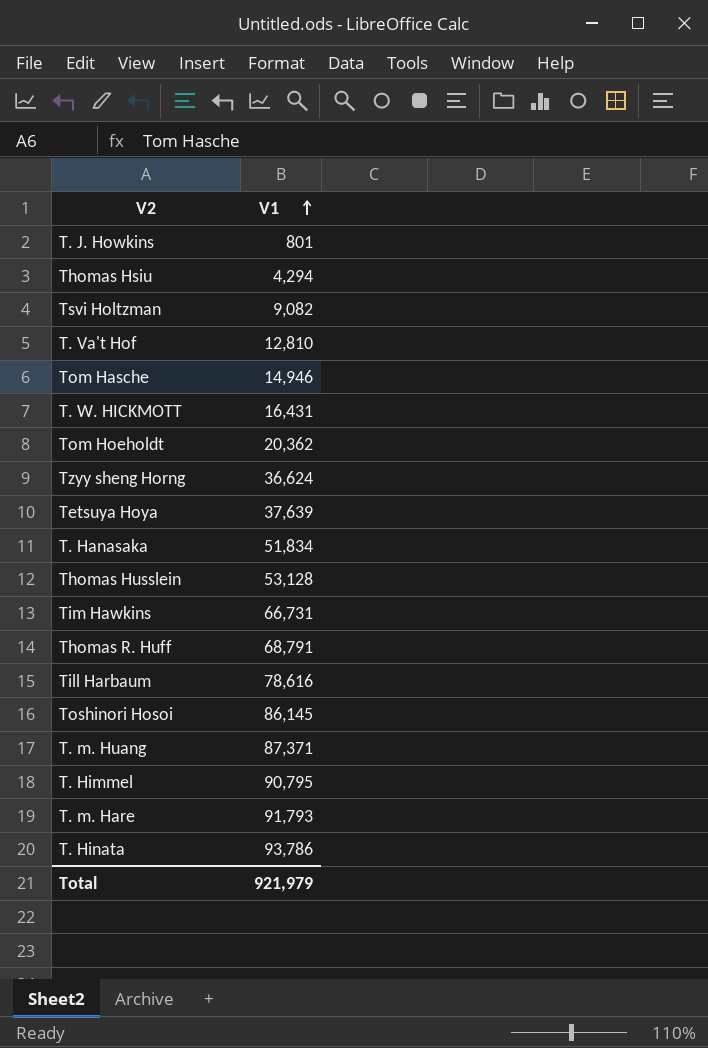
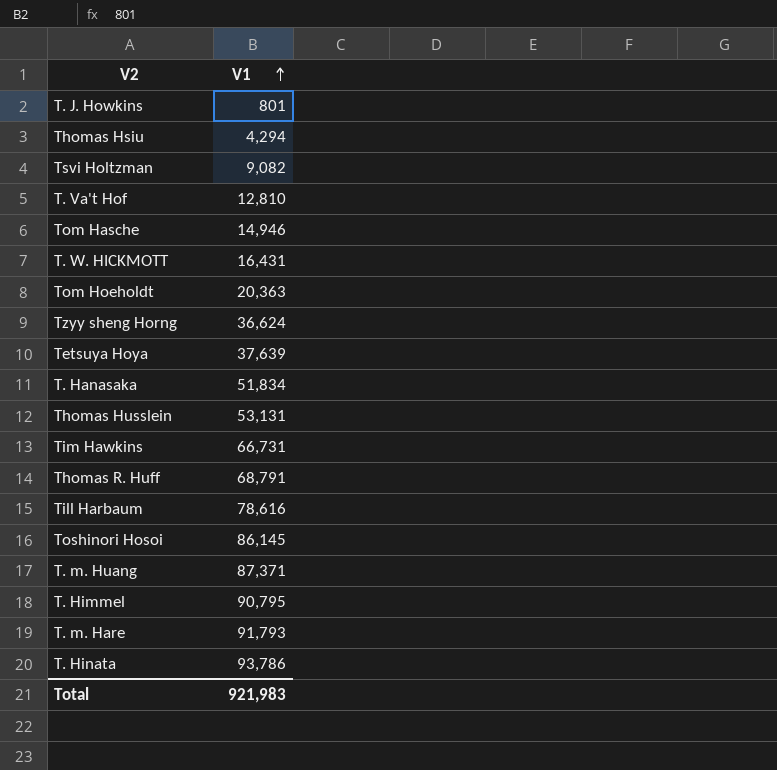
Tom Hoeholdt | V1: 20,362 -> 20,363
Thomas Husslein | V1: 53,128 -> 53,131
Total | V1: 921,979 -> 921,983

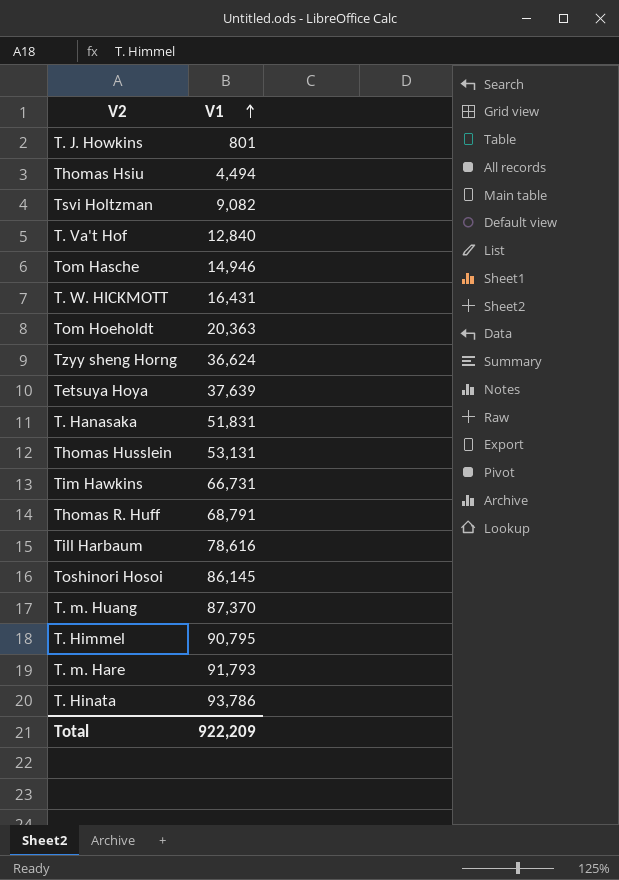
Thomas Hsiu | V1: 4,294 -> 4,494
T. Va't Hof | V1: 12,810 -> 12,840
T. Hanasaka | V1: 51,834 -> 51,831
T. m. Huang | V1: 87,371 -> 87,370
Total | V1: 921,983 -> 922,209

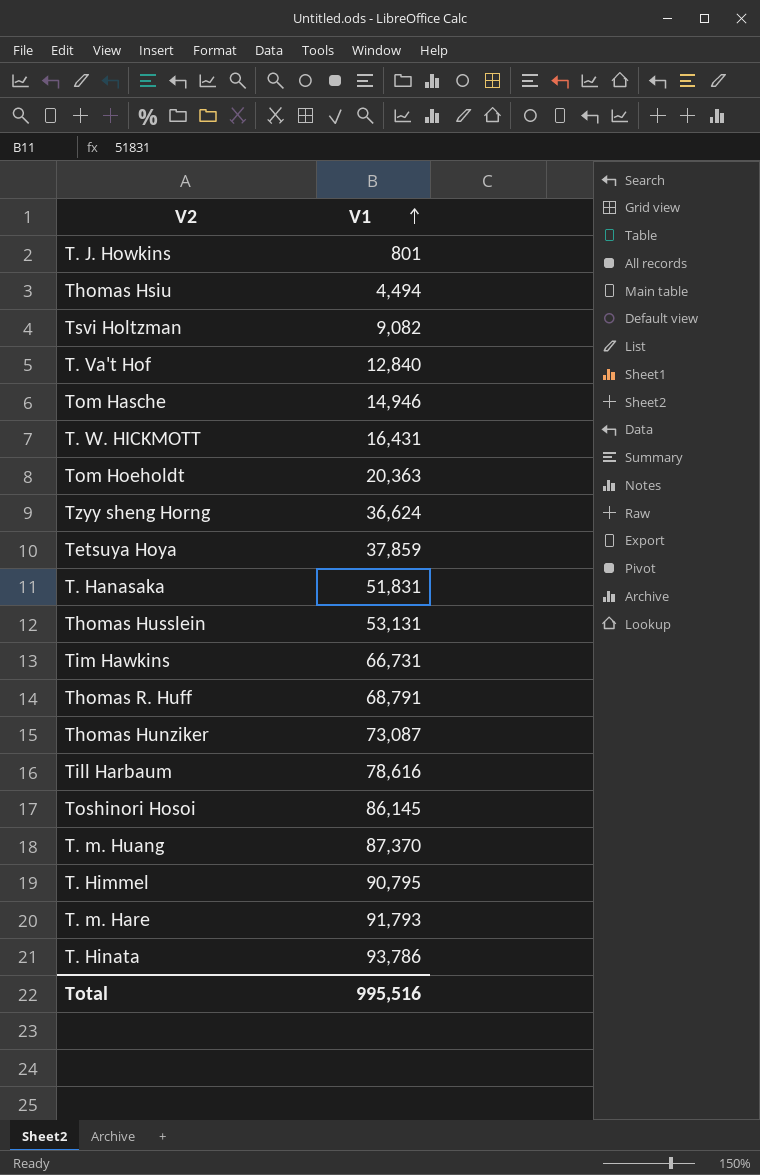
Tetsuya Hoya | V1: 37,639 -> 37,859
row Thomas Hunziker: none -> 73,087
Total | V1: 922,209 -> 995,516

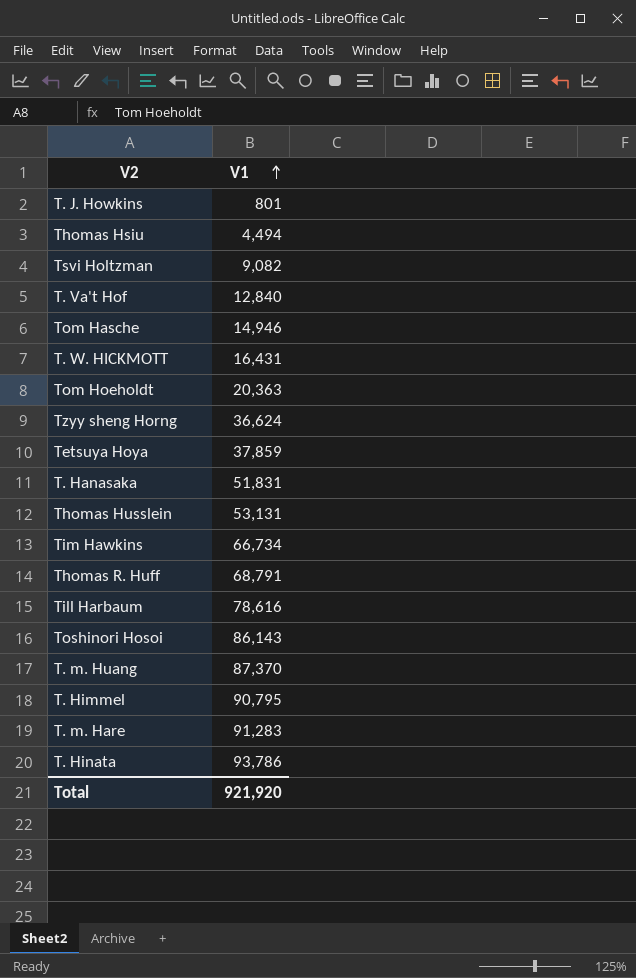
row Thomas Hunziker: 73,087 -> none
Tim Hawkins | V1: 66,731 -> 66,734
Toshinori Hosoi | V1: 86,145 -> 86,143
T. m. Hare | V1: 91,793 -> 91,283
Total | V1: 995,516 -> 921,920

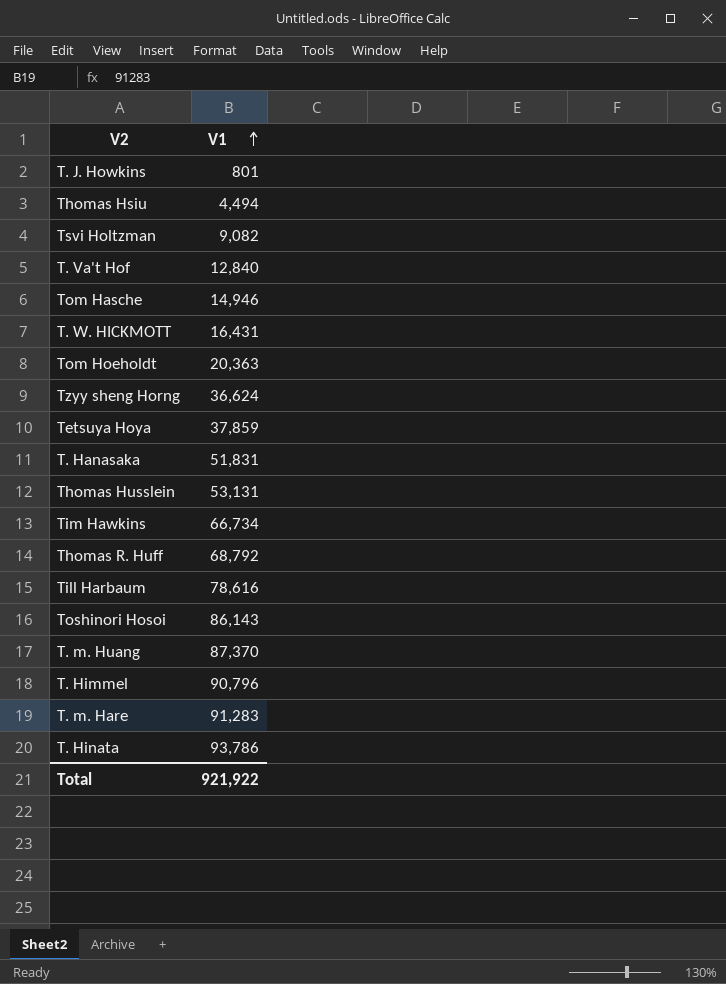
Thomas R. Huff | V1: 68,791 -> 68,792
T. Himmel | V1: 90,795 -> 90,796
Total | V1: 921,920 -> 921,922

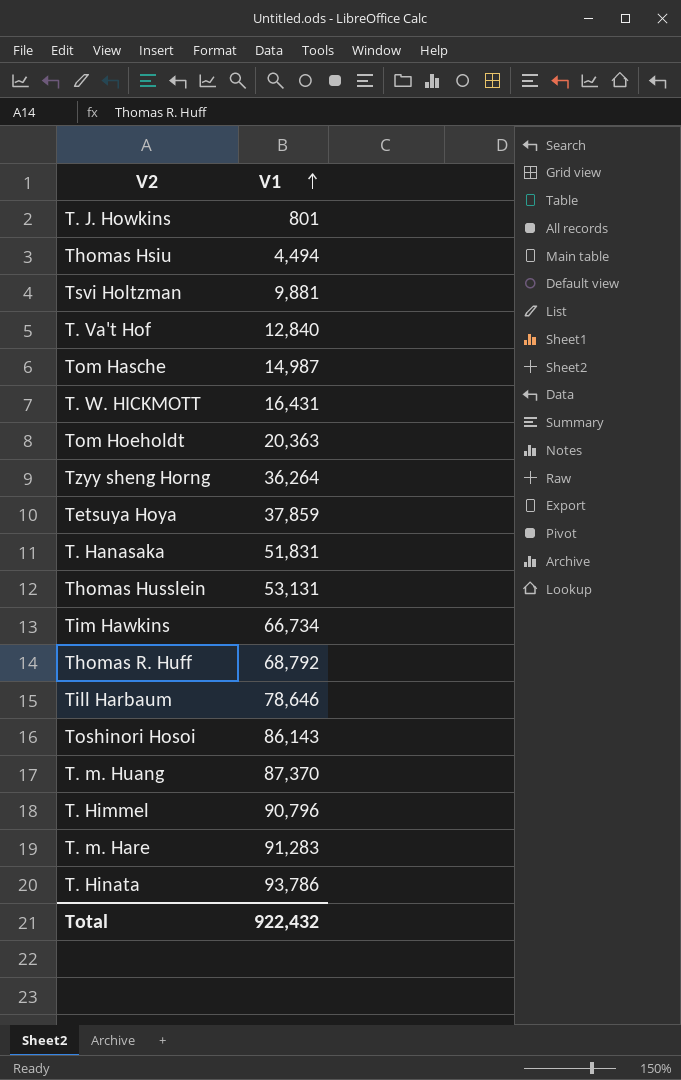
Tsvi Holtzman | V1: 9,082 -> 9,881
Tom Hasche | V1: 14,946 -> 14,987
Tzyy sheng Horng | V1: 36,624 -> 36,264
Till Harbaum | V1: 78,616 -> 78,646
Total | V1: 921,922 -> 922,432

